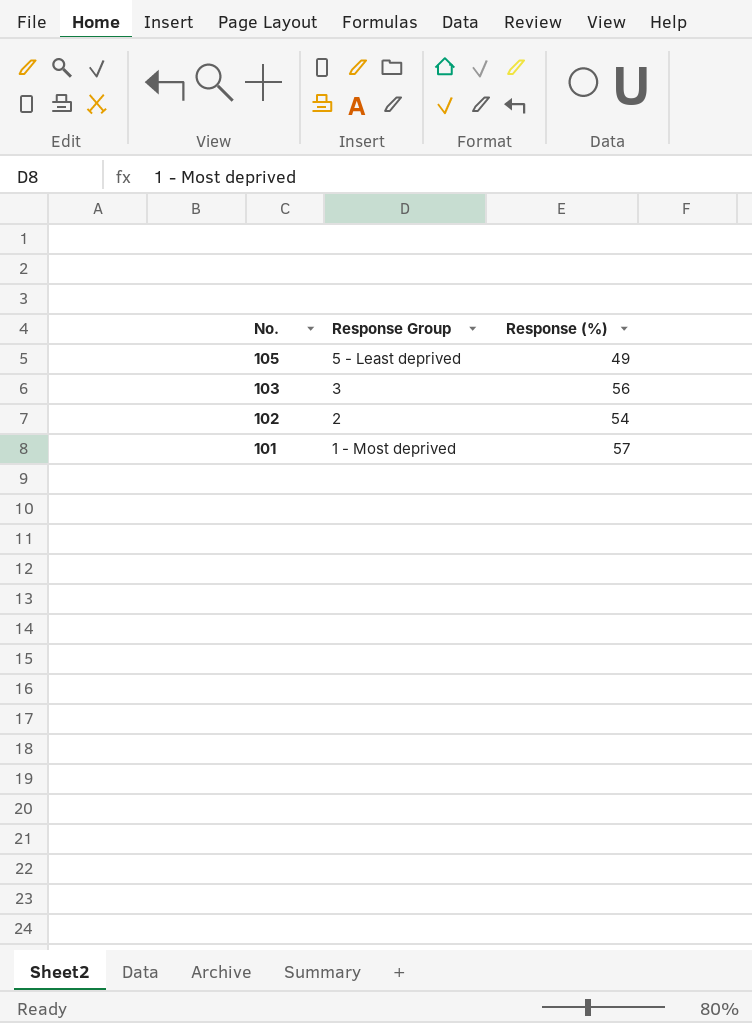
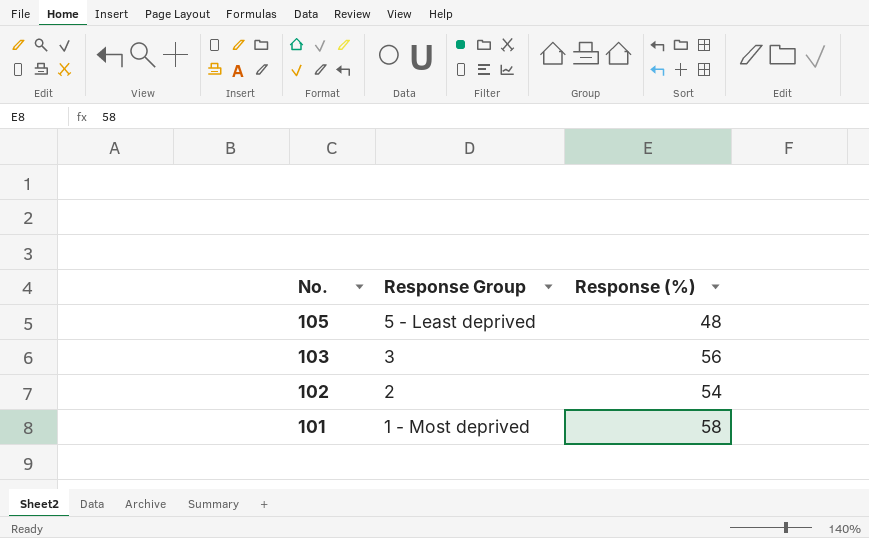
105 | Response (%): 49 -> 48
101 | Response (%): 57 -> 58

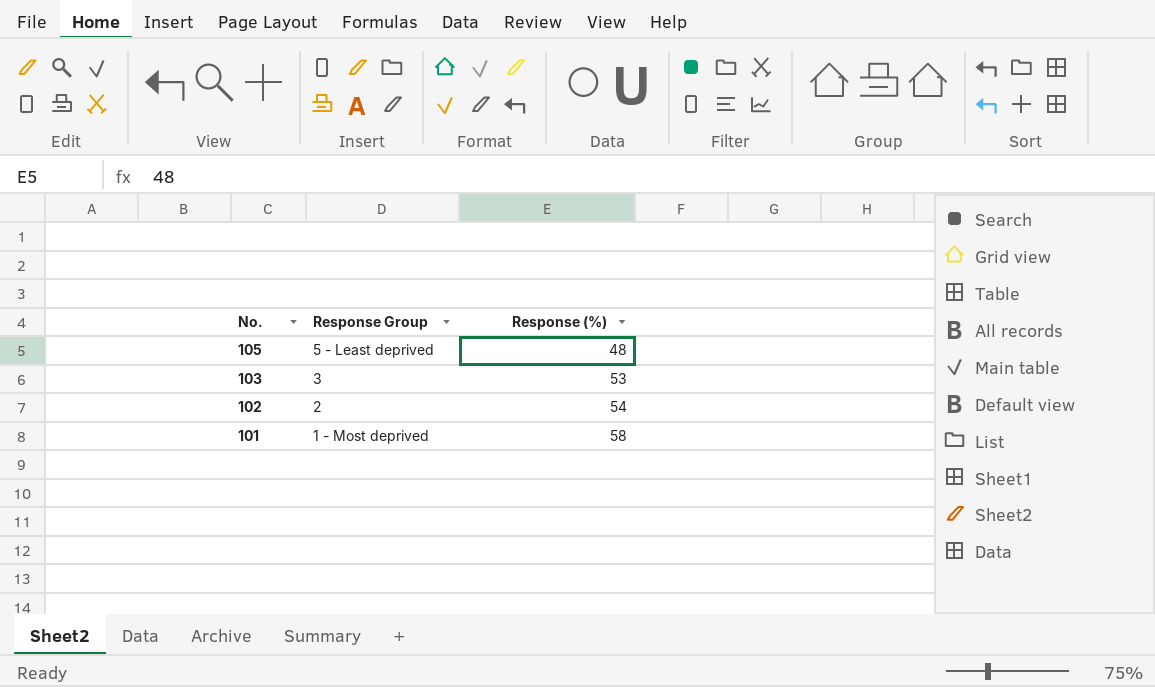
103 | Response (%): 56 -> 53

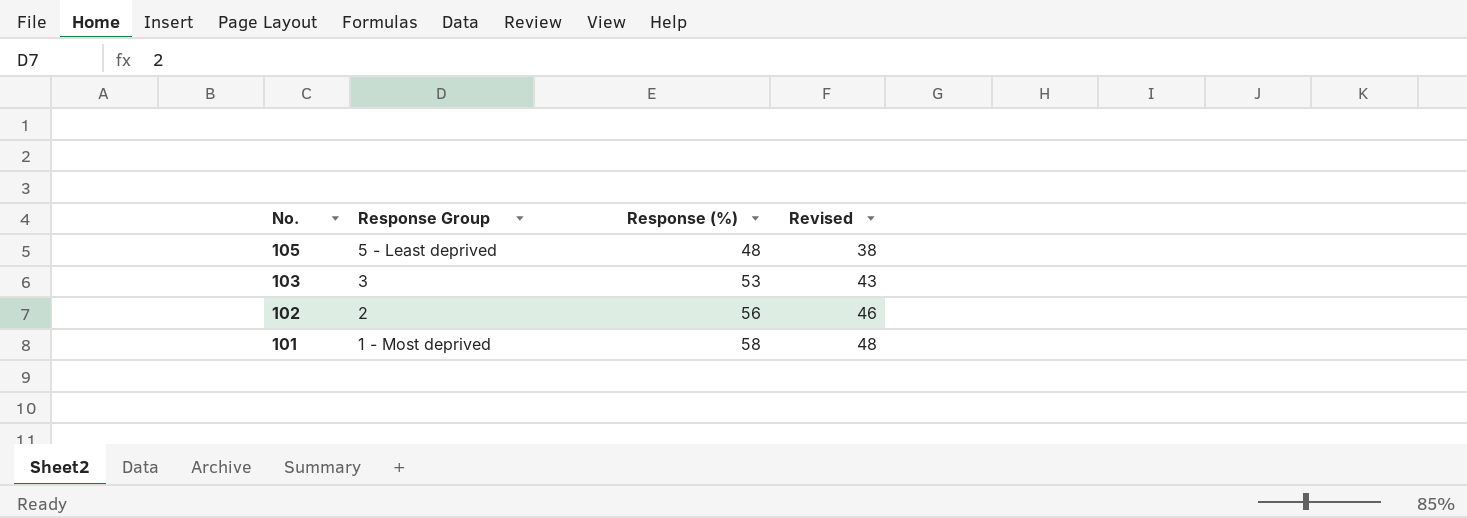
column Revised | formula: none -> [Response (%)] - 10
102 | Response (%): 54 -> 56

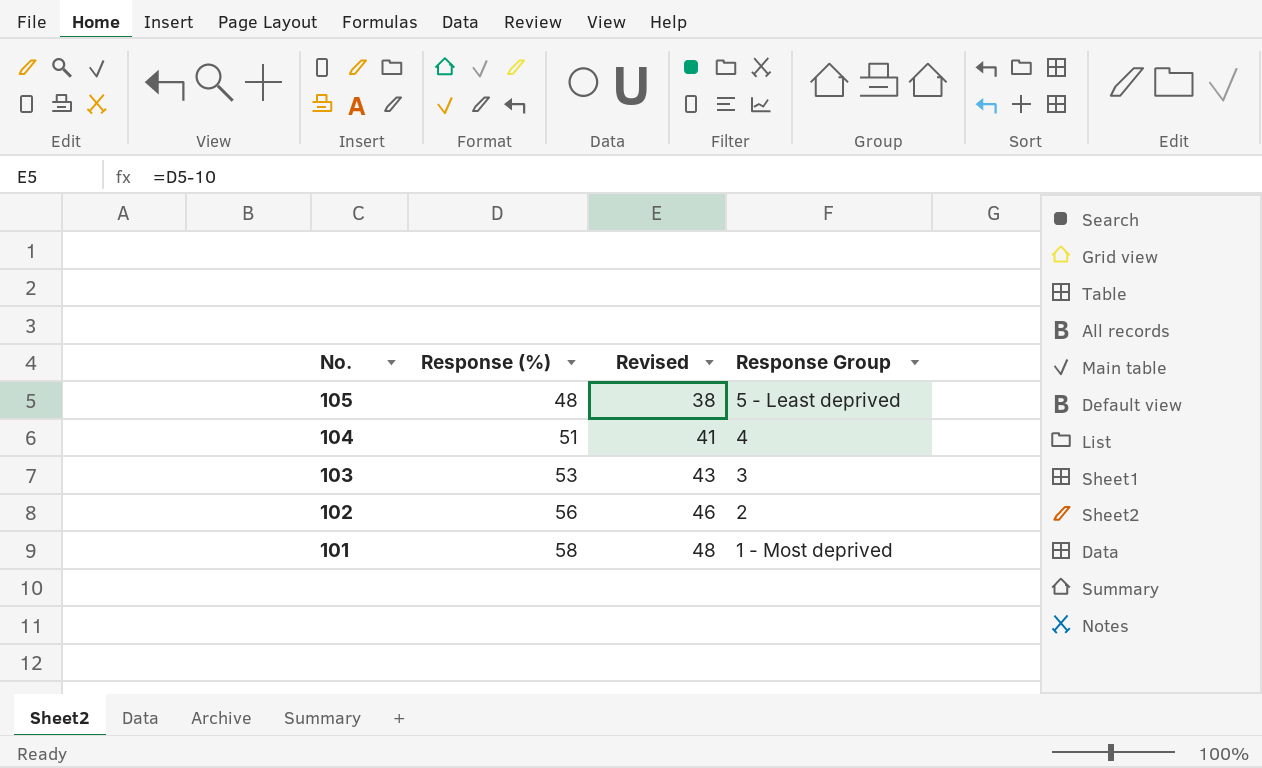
column Response Group | position: 2 -> 4
row 104: none -> 51 | 41 | 4

